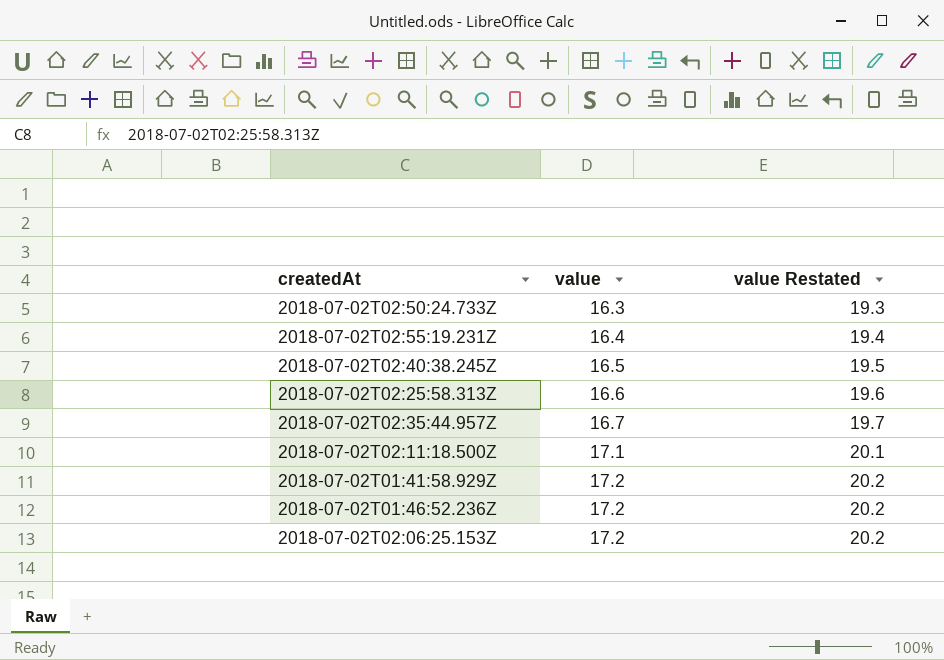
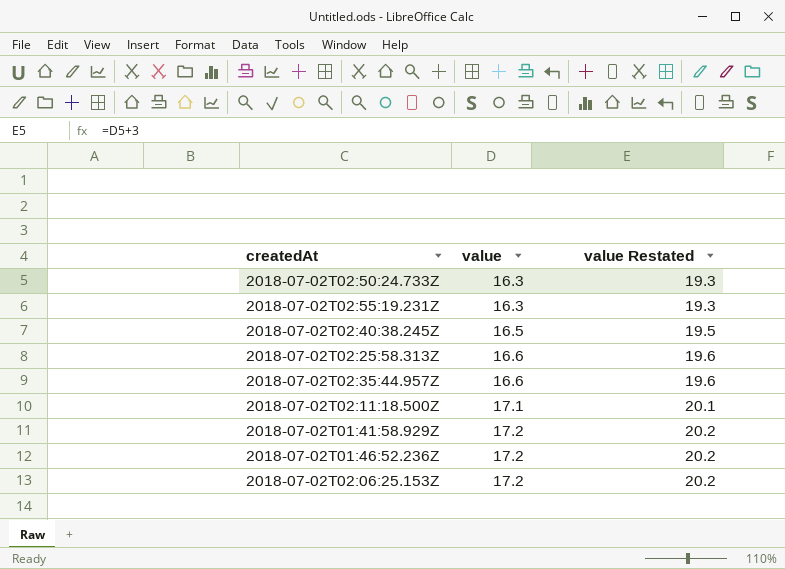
2018-07-02T02:55:19.231Z | value: 16.4 -> 16.3
2018-07-02T02:55:19.231Z | value Restated: 19.4 -> 19.3
2018-07-02T02:35:44.957Z | value: 16.7 -> 16.6
2018-07-02T02:35:44.957Z | value Restated: 19.7 -> 19.6

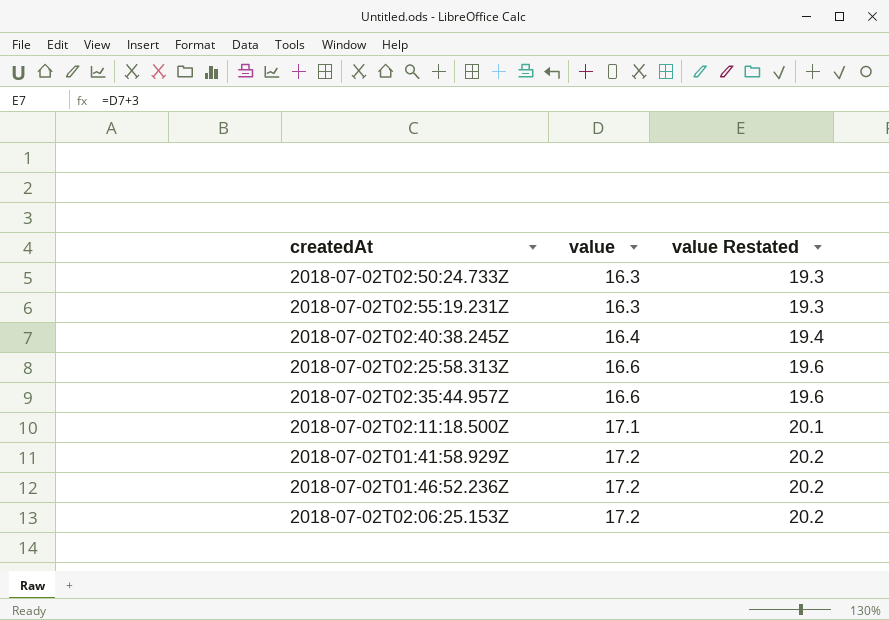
2018-07-02T02:40:38.245Z | value: 16.5 -> 16.4
2018-07-02T02:40:38.245Z | value Restated: 19.5 -> 19.4

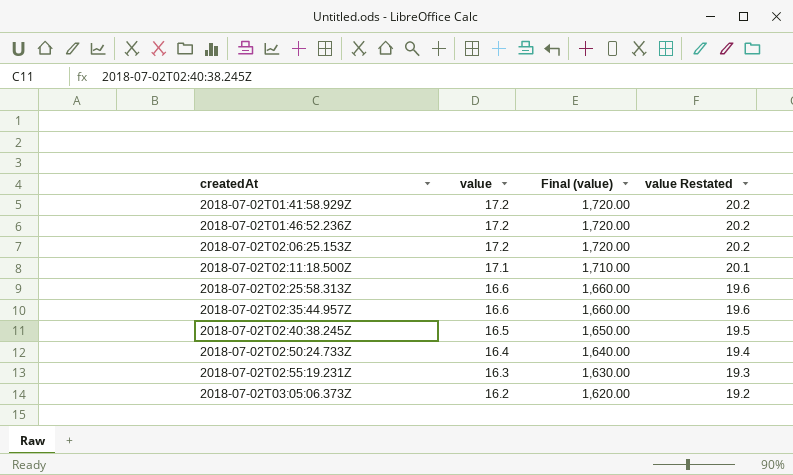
row order: value ascending -> createdAt ascending
column Final (value) | formula: none -> [value] * 100
2018-07-02T02:40:38.245Z | value: 16.4 -> 16.5
2018-07-02T02:40:38.245Z | value Restated: 19.4 -> 19.5
2018-07-02T02:50:24.733Z | value: 16.3 -> 16.4
2018-07-02T02:50:24.733Z | value Restated: 19.3 -> 19.4
row 2018-07-02T03:05:06.373Z: none -> 16.2 | 1,620.00 | 19.2

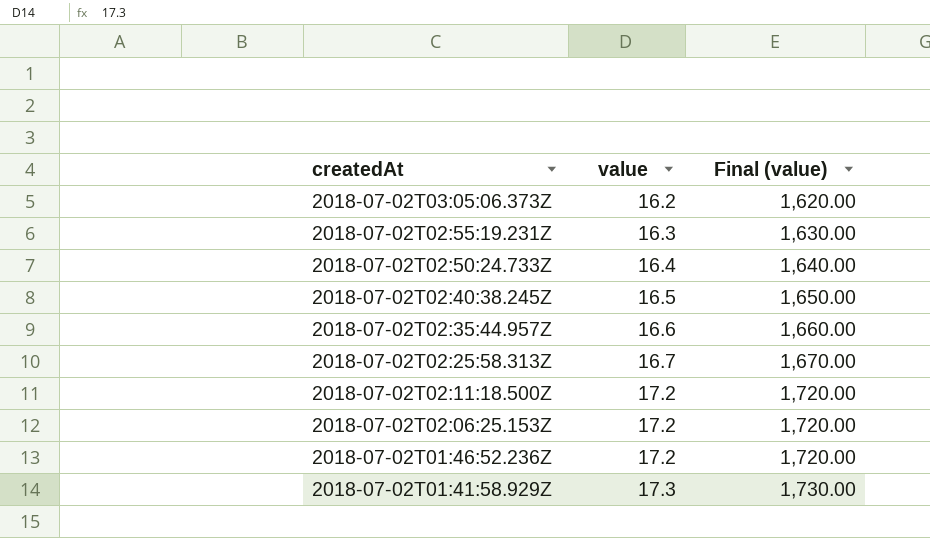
row order: createdAt ascending -> createdAt descending
column value Restated | formula: [value] + 3 -> none
2018-07-02T02:25:58.313Z | value: 16.6 -> 16.7
2018-07-02T02:25:58.313Z | Final (value): 1,660.00 -> 1,670.00
2018-07-02T02:11:18.500Z | value: 17.1 -> 17.2
2018-07-02T02:11:18.500Z | Final (value): 1,710.00 -> 1,720.00
2018-07-02T01:41:58.929Z | value: 17.2 -> 17.3
2018-07-02T01:41:58.929Z | Final (value): 1,720.00 -> 1,730.00

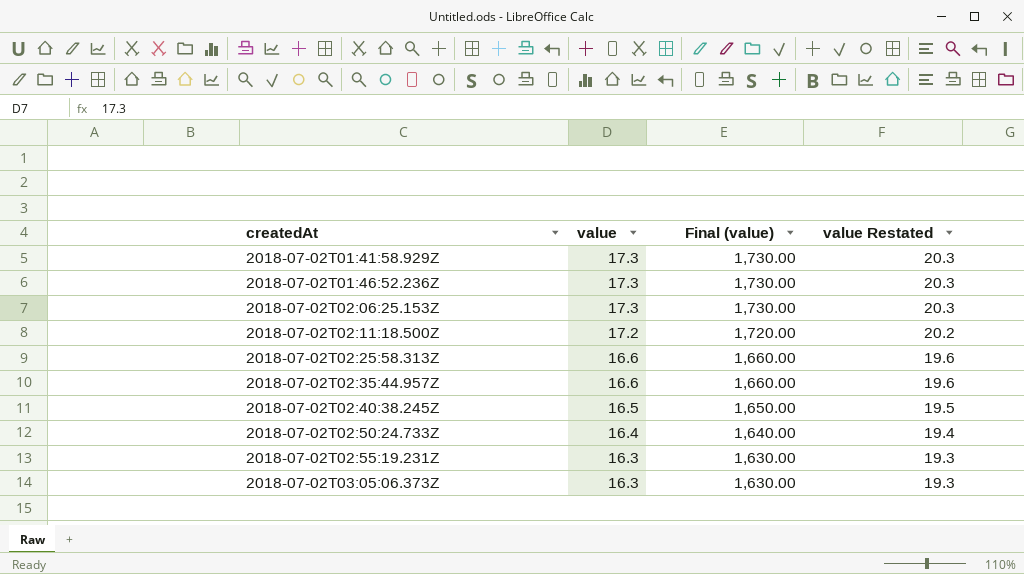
row order: createdAt descending -> createdAt ascending
column value Restated | formula: none -> [value] + 3
2018-07-02T01:46:52.236Z | value: 17.2 -> 17.3
2018-07-02T01:46:52.236Z | Final (value): 1,720.00 -> 1,730.00
2018-07-02T02:06:25.153Z | value: 17.2 -> 17.3
2018-07-02T02:06:25.153Z | Final (value): 1,720.00 -> 1,730.00
2018-07-02T02:25:58.313Z | value: 16.7 -> 16.6
2018-07-02T02:25:58.313Z | Final (value): 1,670.00 -> 1,660.00
2018-07-02T03:05:06.373Z | value: 16.2 -> 16.3
2018-07-02T03:05:06.373Z | Final (value): 1,620.00 -> 1,630.00

